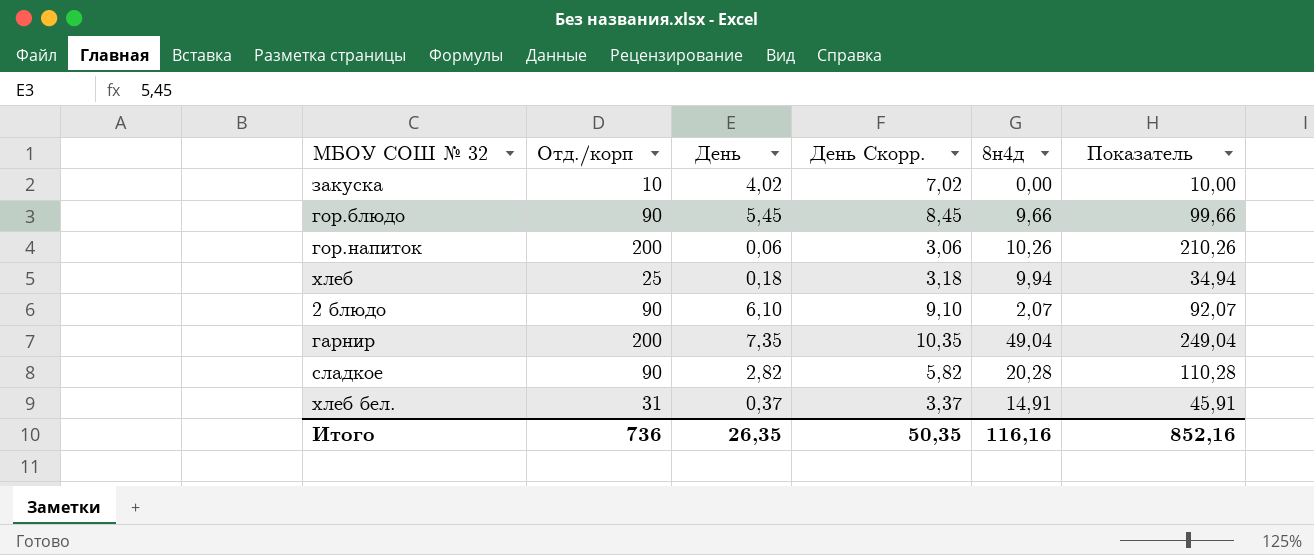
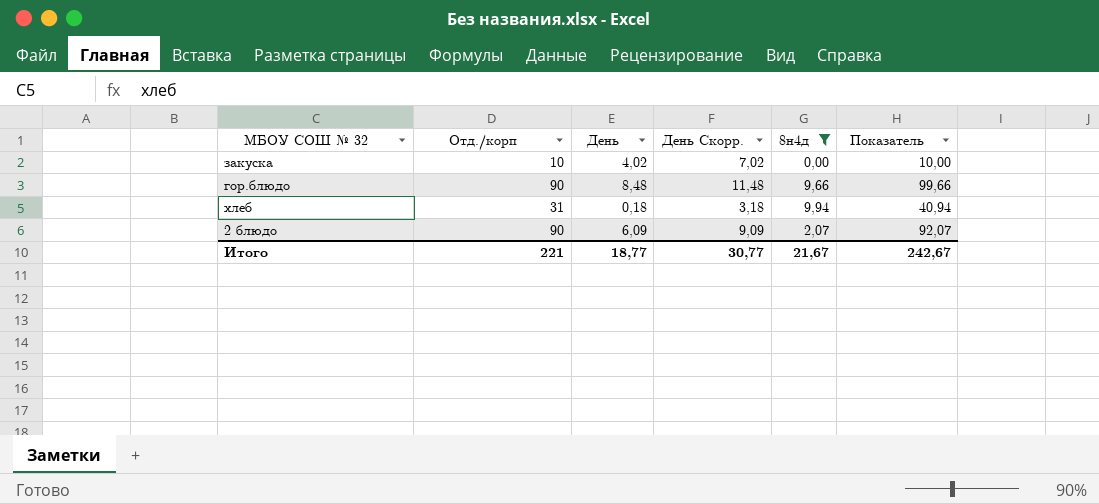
filter: none -> 8н4д <= 9,94
гор.блюдо | День: 5,45 -> 8,48
гор.блюдо | День Скорр.: 8,45 -> 11,48
хлеб | Отд./корп: 25 -> 31
хлеб | Показатель: 34,94 -> 40,94
2 блюдо | День: 6,10 -> 6,09
2 блюдо | День Скорр.: 9,10 -> 9,09
Итого | Отд./корп: 736 -> 221
Итого | День: 26,35 -> 18,77
Итого | День Скорр.: 50,35 -> 30,77
Итого | 8н4д: 116,16 -> 21,67
Итого | Показатель: 852,16 -> 242,67

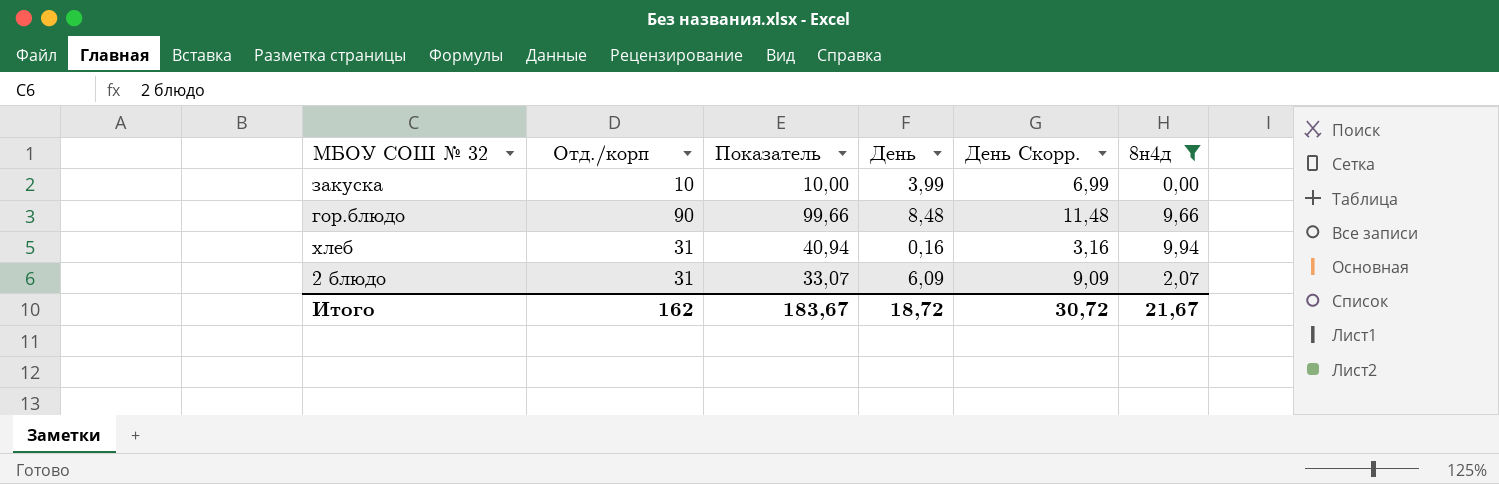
column Показатель | position: 6 -> 3
закуска | День: 4,02 -> 3,99
закуска | День Скорр.: 7,02 -> 6,99
хлеб | День: 0,18 -> 0,16
хлеб | День Скорр.: 3,18 -> 3,16
2 блюдо | Отд./корп: 90 -> 31
2 блюдо | Показатель: 92,07 -> 33,07
Итого | Отд./корп: 221 -> 162
Итого | Показатель: 242,67 -> 183,67
Итого | День: 18,77 -> 18,72
Итого | День Скорр.: 30,77 -> 30,72

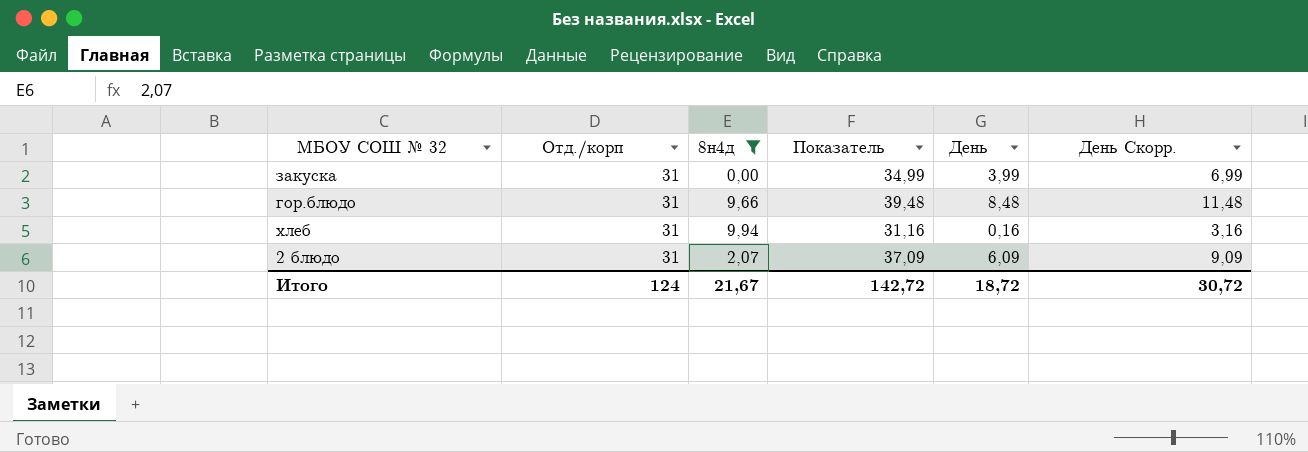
column 8н4д | position: 6 -> 3
column Показатель | formula: [Отд./корп] + [8н4д] -> [Отд./корп] + [День]
закуска | Отд./корп: 10 -> 31
гор.блюдо | Отд./корп: 90 -> 31
Итого | Отд./корп: 162 -> 124
Итого | Показатель: 183,67 -> 142,72

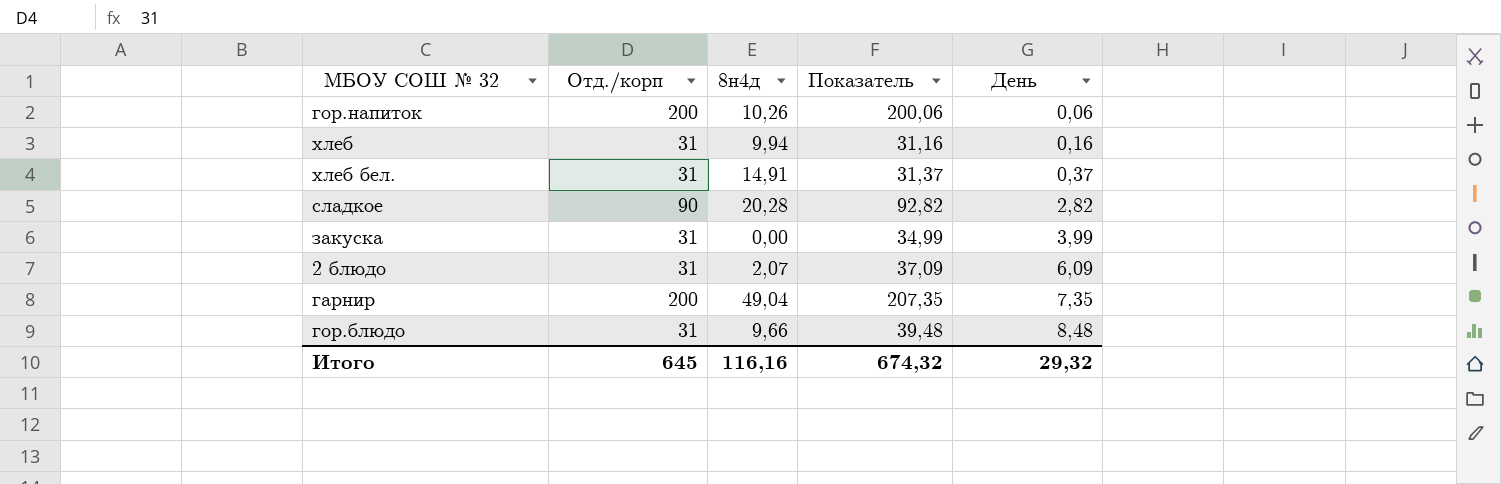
filter: 8н4д <= 9,94 -> none
row order: none -> День ascending
column День Скорр. | formula: [День] + 3 -> none
Итого | Отд./корп: 124 -> 645
Итого | 8н4д: 21,67 -> 116,16
Итого | Показатель: 142,72 -> 674,32
Итого | День: 18,72 -> 29,32

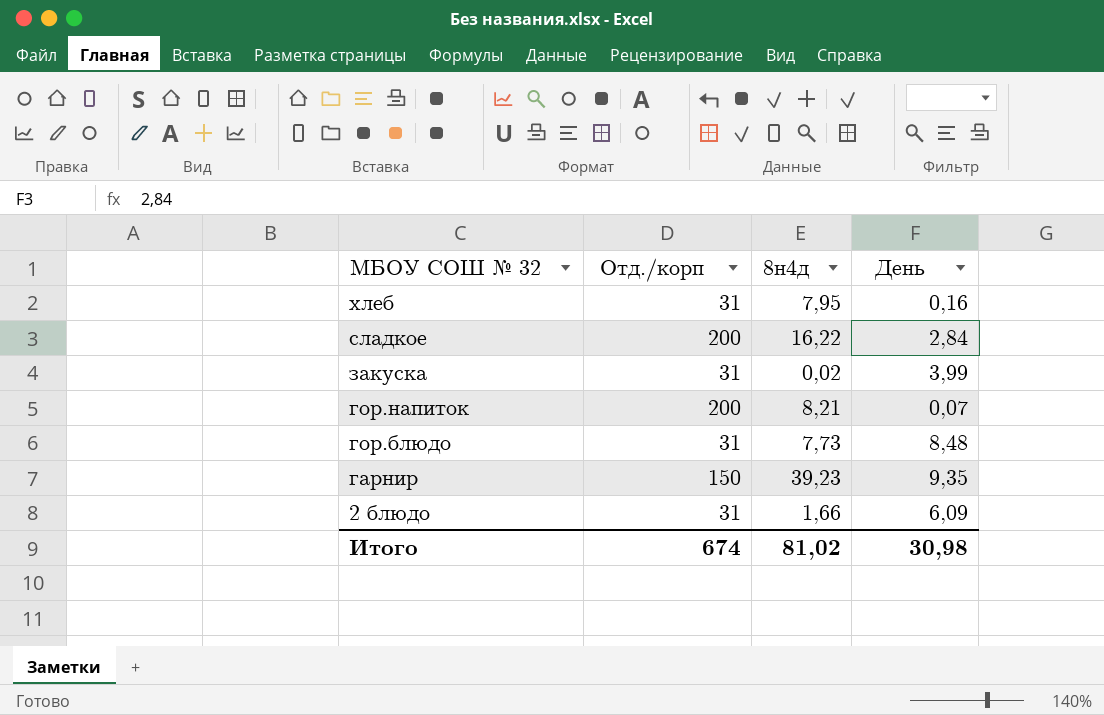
row order: День ascending -> МБОУ СОШ № 32 descending
column Показатель | formula: [Отд./корп] + [День] -> none
row хлеб бел.: 31 | 14,91 | 31,37 | 0,37 -> none
хлеб | 8н4д: 9,94 -> 7,95
сладкое | Отд./корп: 90 -> 200
сладкое | 8н4д: 20,28 -> 16,22
сладкое | День: 2,82 -> 2,84
закуска | 8н4д: 0,00 -> 0,02
гор.напиток | 8н4д: 10,26 -> 8,21
гор.напиток | День: 0,06 -> 0,07
гор.блюдо | 8н4д: 9,66 -> 7,73
гарнир | Отд./корп: 200 -> 150
гарнир | 8н4д: 49,04 -> 39,23
гарнир | День: 7,35 -> 9,35
2 блюдо | 8н4д: 2,07 -> 1,66
Итого | Отд./корп: 645 -> 674
Итого | 8н4д: 116,16 -> 81,02
Итого | День: 29,32 -> 30,98

